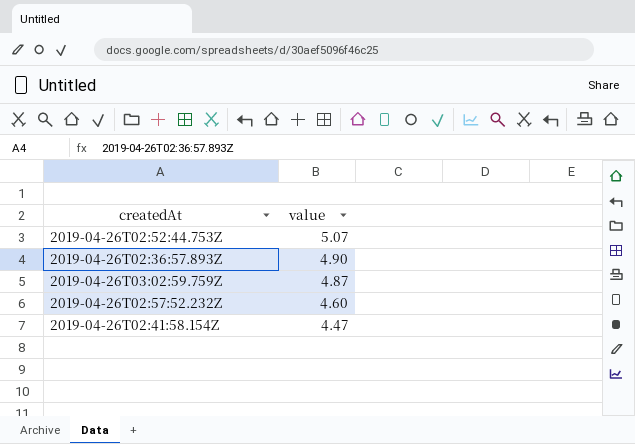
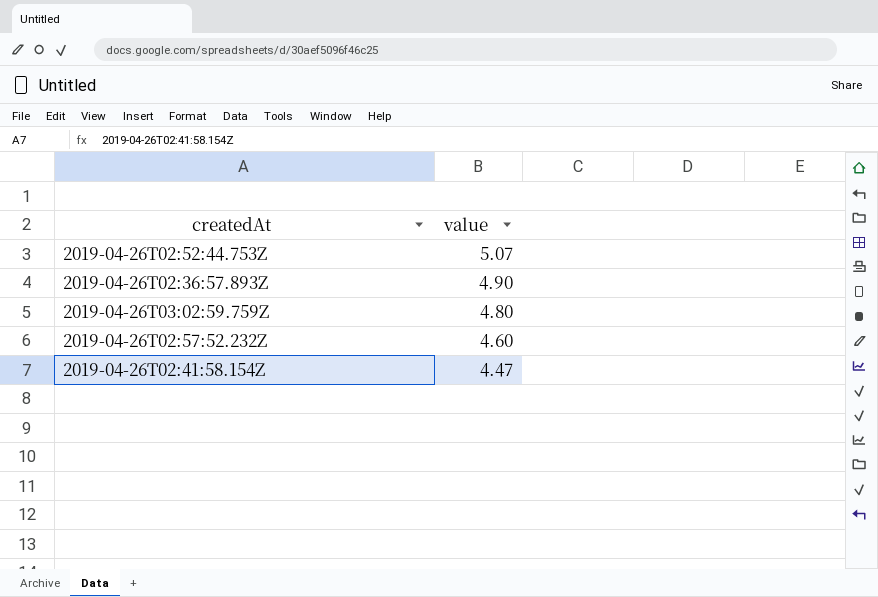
2019-04-26T03:02:59.759Z | value: 4.87 -> 4.80

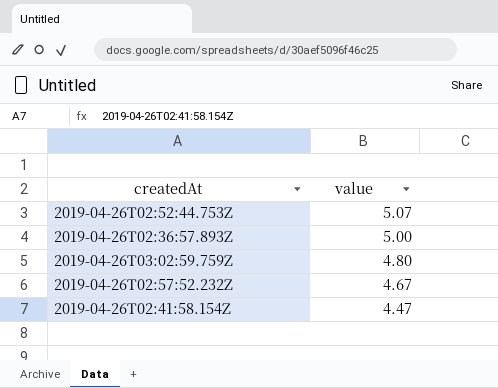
2019-04-26T02:36:57.893Z | value: 4.90 -> 5.00
2019-04-26T02:57:52.232Z | value: 4.60 -> 4.67

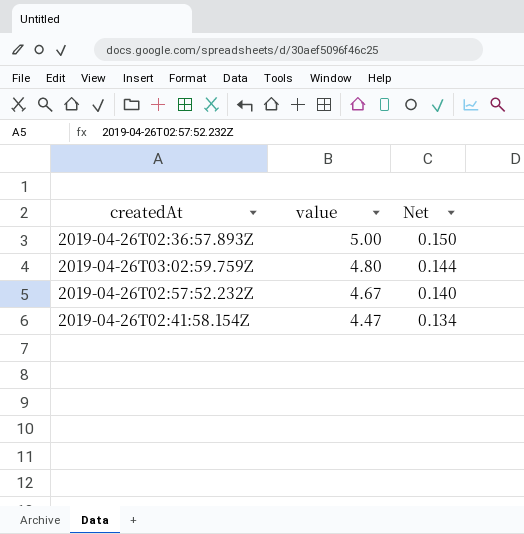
column Net | formula: none -> [value] * 0.03
row 2019-04-26T02:52:44.753Z: 5.07 -> none

